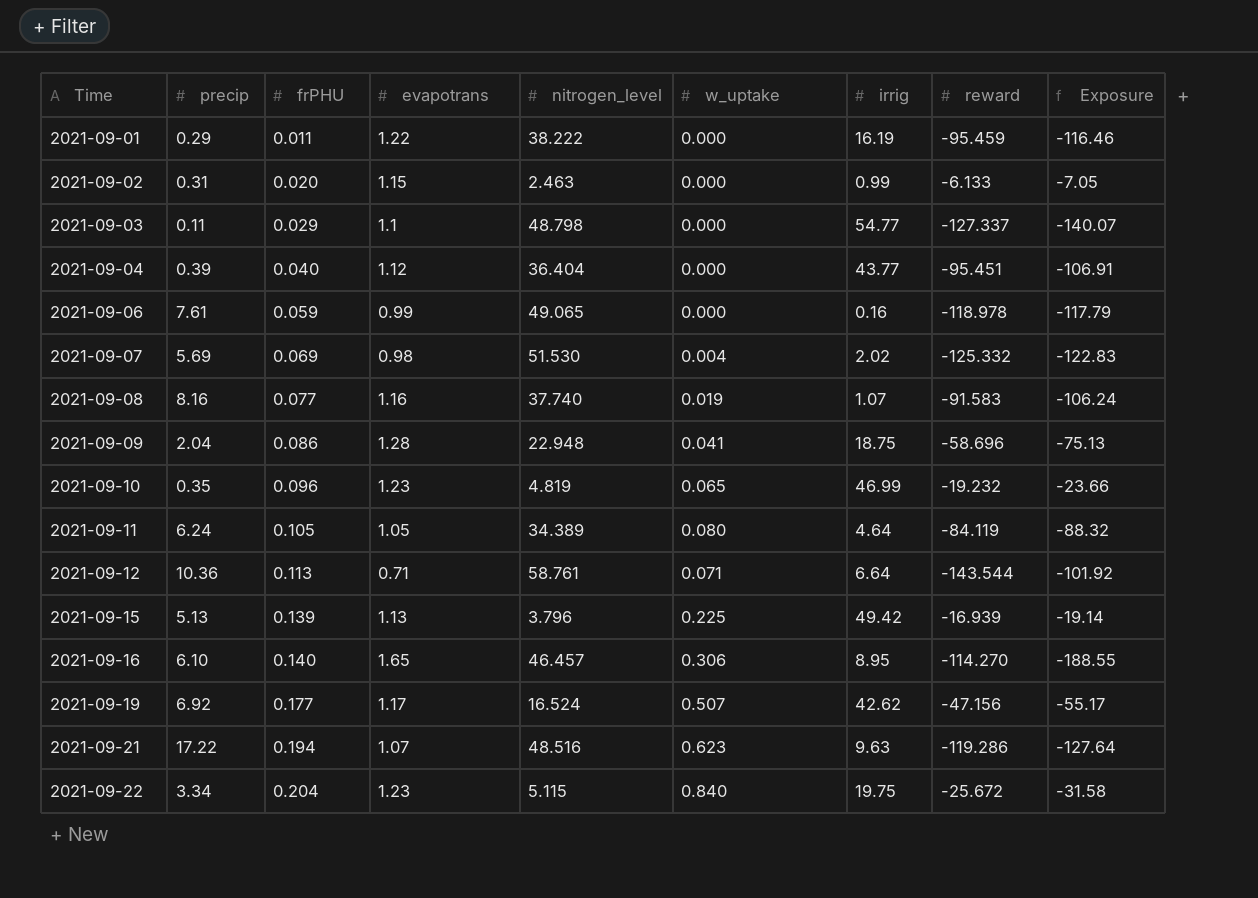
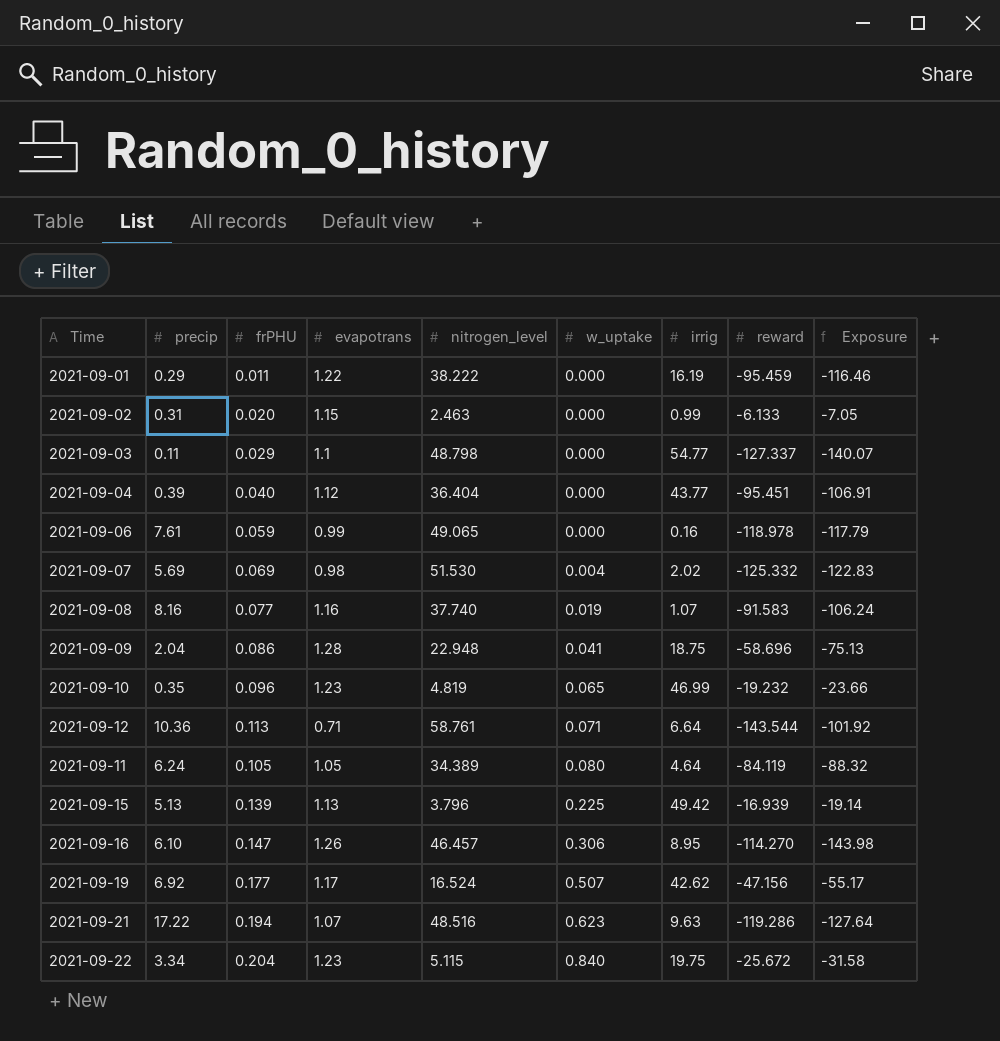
row order: Time ascending -> w_uptake ascending
2021-09-16 | frPHU: 0.140 -> 0.147
2021-09-16 | evapotrans: 1.65 -> 1.26
2021-09-16 | Exposure: -188.55 -> -143.98

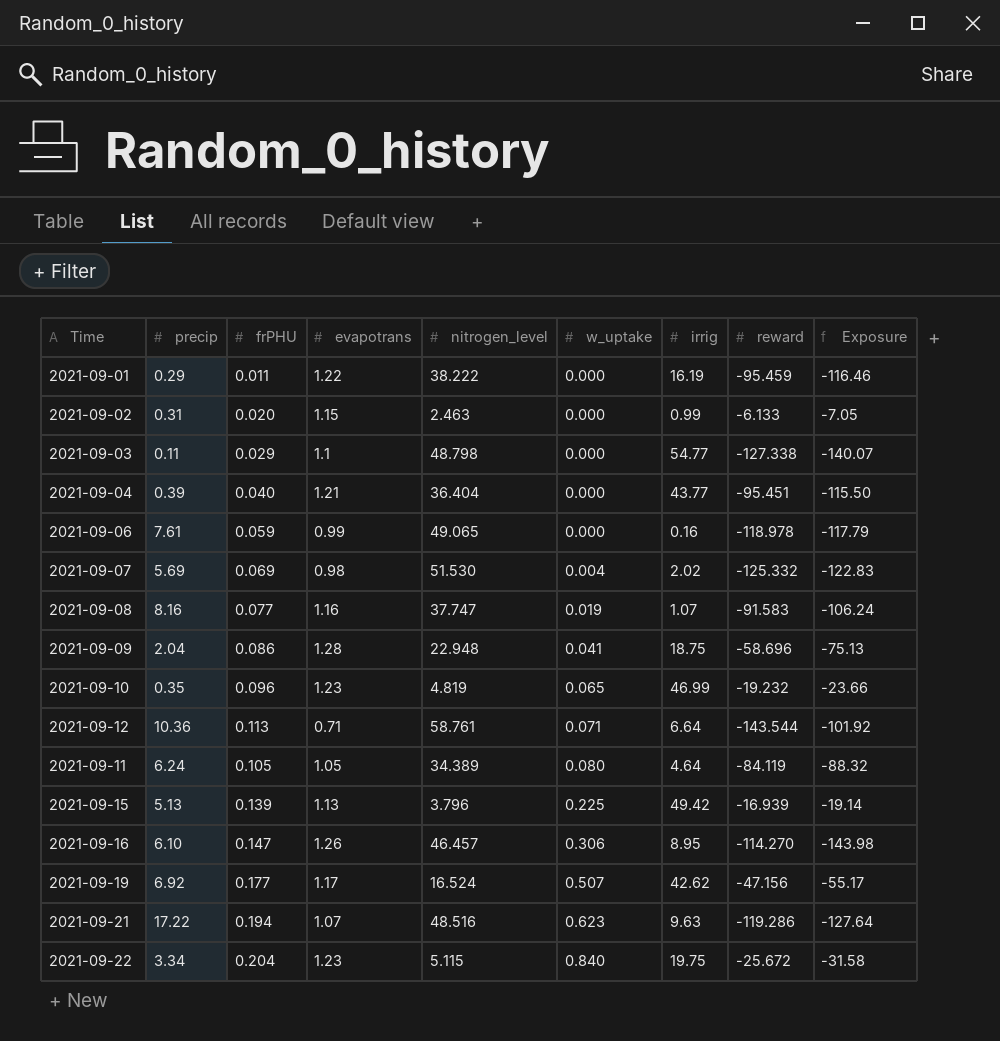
2021-09-03 | reward: -127.337 -> -127.338
2021-09-04 | evapotrans: 1.12 -> 1.21
2021-09-04 | Exposure: -106.91 -> -115.50
2021-09-08 | nitrogen_level: 37.740 -> 37.747

